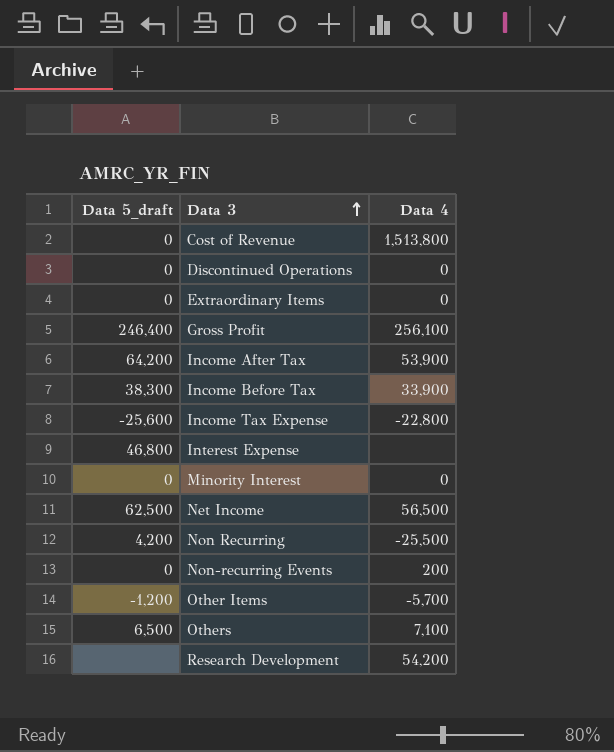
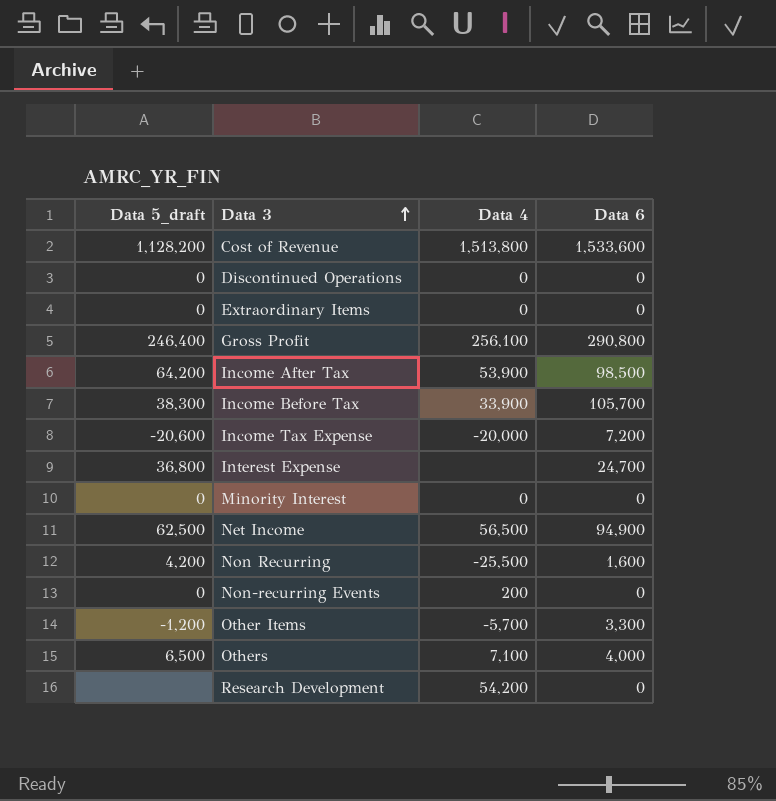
column Data 6 | position: none -> 4
Cost of Revenue | Data 5_draft: 0 -> 1,128,200
Income Tax Expense | Data 5_draft: -25,600 -> -20,600
Income Tax Expense | Data 4: -22,800 -> -20,000
Interest Expense | Data 5_draft: 46,800 -> 36,800

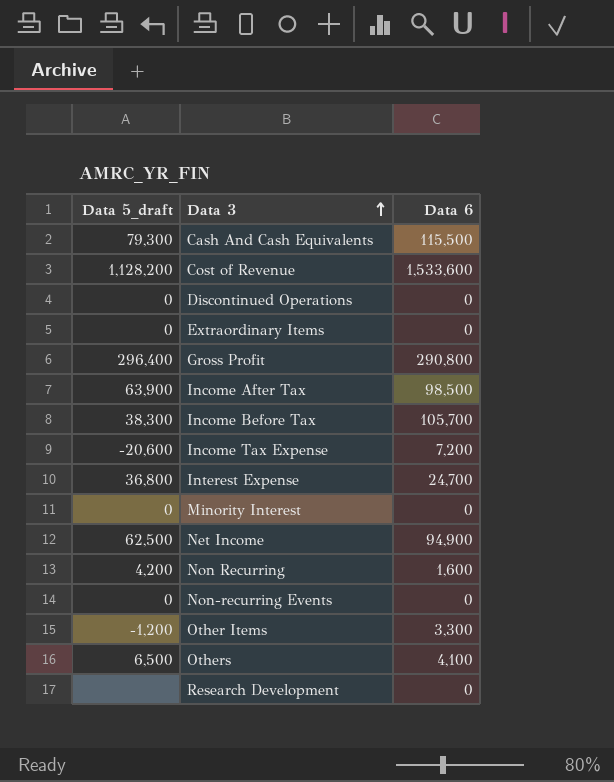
column Data 4 | position: 3 -> none
row Cash And Cash Equivalents: none -> 79,300 | 115,500
Gross Profit | Data 5_draft: 246,400 -> 296,400
Income After Tax | Data 5_draft: 64,200 -> 63,900
Others | Data 6: 4,000 -> 4,100

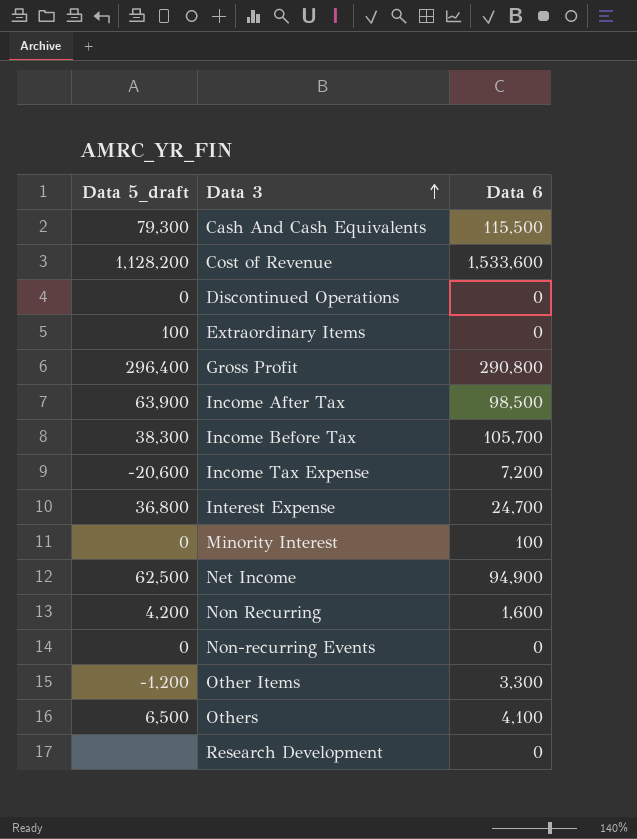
Extraordinary Items | Data 5_draft: 0 -> 100
Minority Interest | Data 6: 0 -> 100

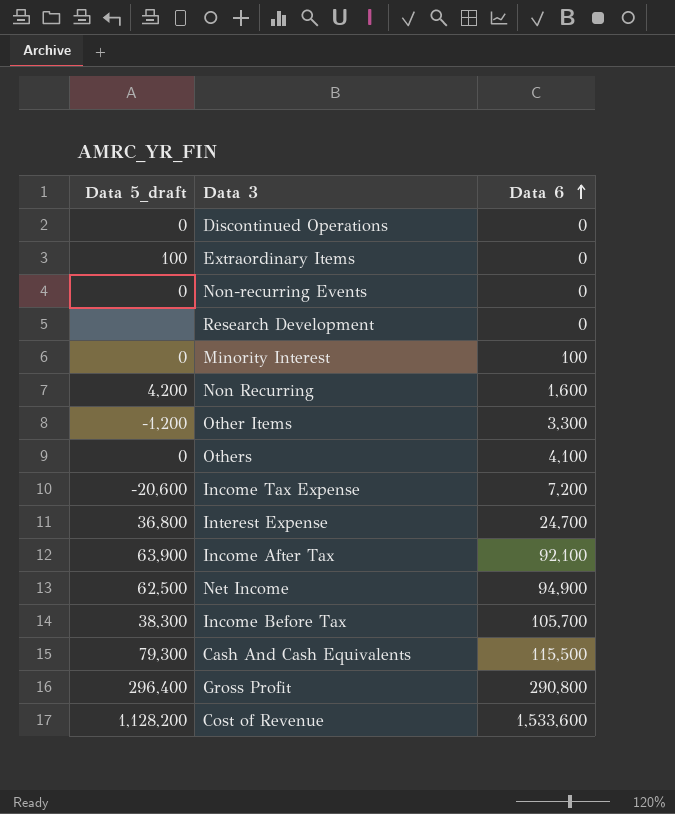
row order: Data 3 ascending -> Data 6 ascending
Others | Data 5_draft: 6,500 -> 0
Income After Tax | Data 6: 98,500 -> 92,100

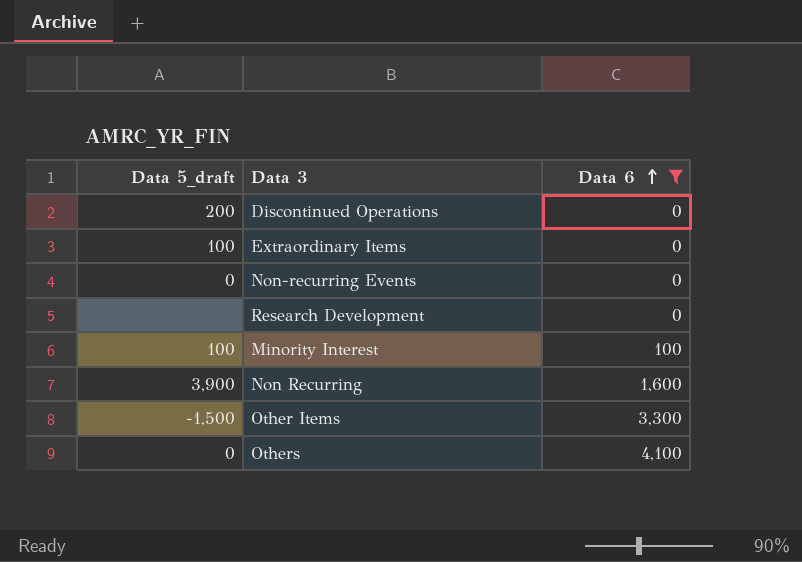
filter: none -> Data 6 <= 4,100
Discontinued Operations | Data 5_draft: 0 -> 200
Minority Interest | Data 5_draft: 0 -> 100
Non Recurring | Data 5_draft: 4,200 -> 3,900
Other Items | Data 5_draft: -1,200 -> -1,500

